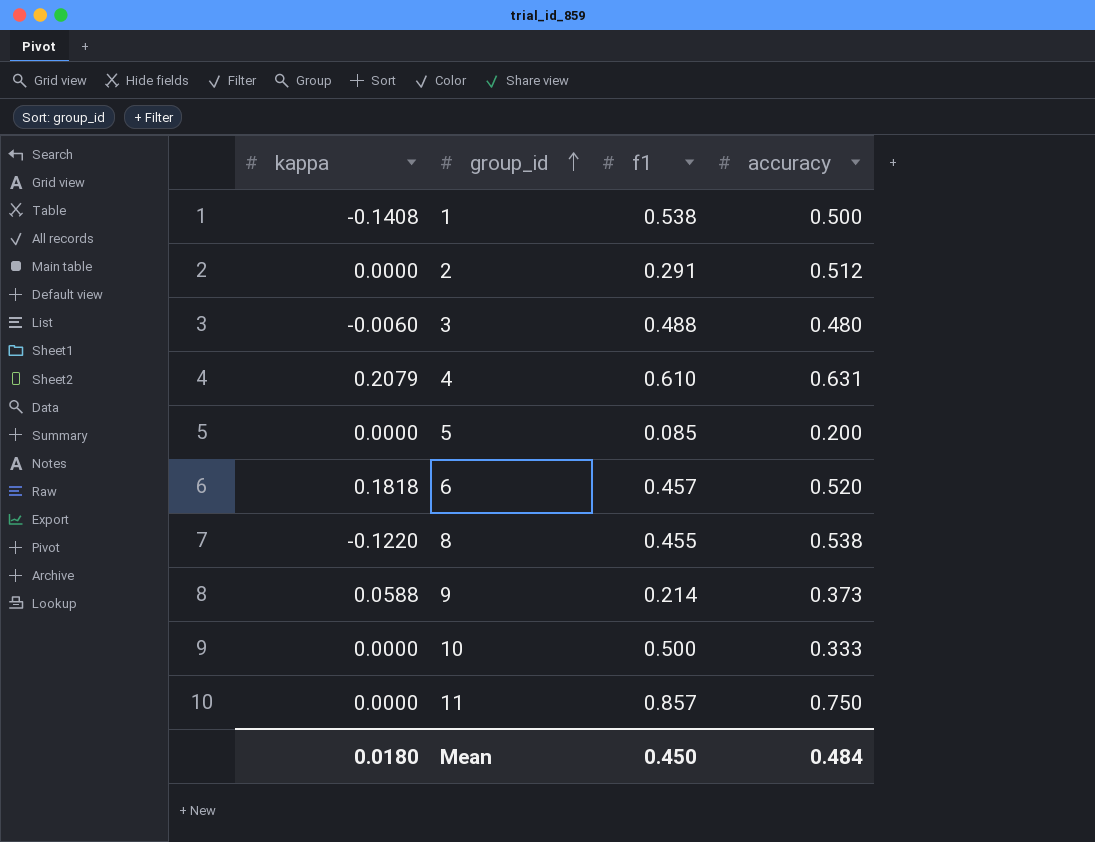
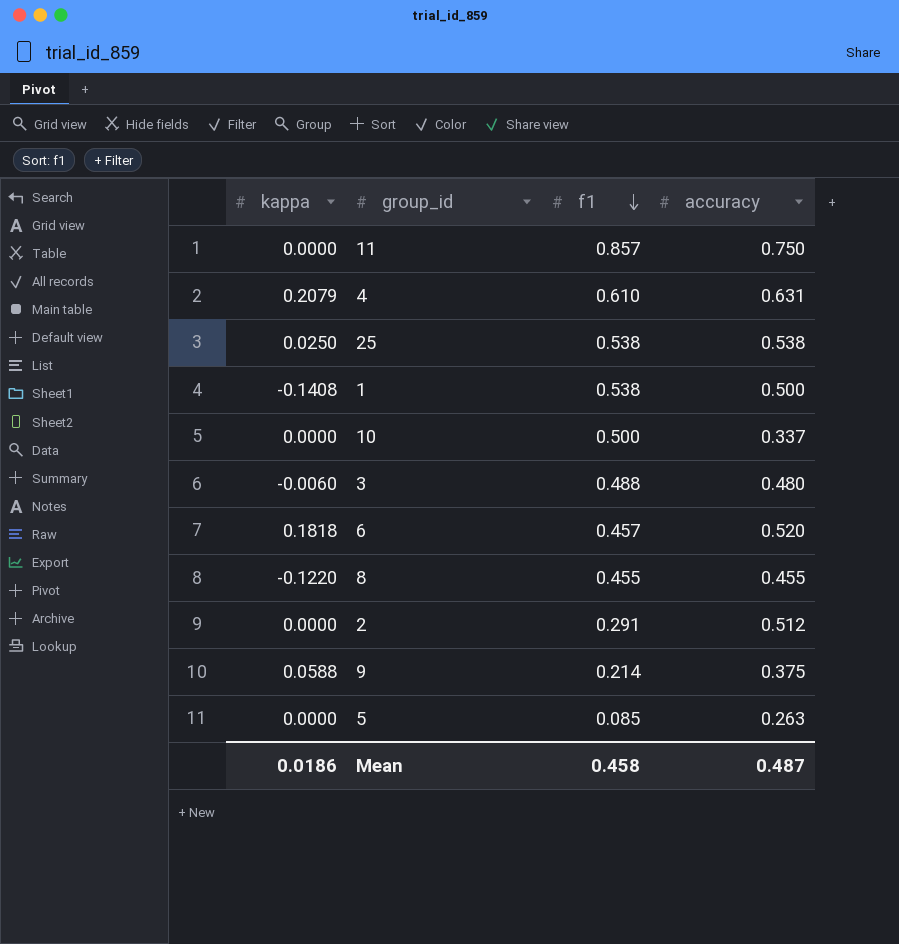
row order: group_id ascending -> f1 descending
row 25: none -> 0.0250 | 0.538 | 0.538
10 | accuracy: 0.333 -> 0.337
8 | accuracy: 0.538 -> 0.455
9 | accuracy: 0.373 -> 0.375
5 | accuracy: 0.200 -> 0.263
Mean | kappa: 0.0180 -> 0.0186
Mean | f1: 0.450 -> 0.458
Mean | accuracy: 0.484 -> 0.487

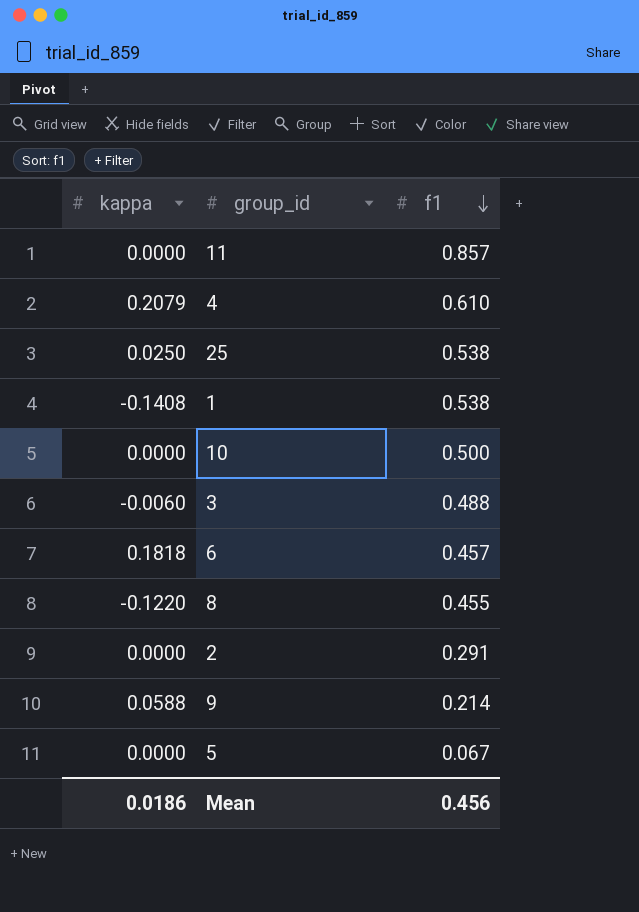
column accuracy | position: 4 -> none
5 | f1: 0.085 -> 0.067
Mean | f1: 0.458 -> 0.456

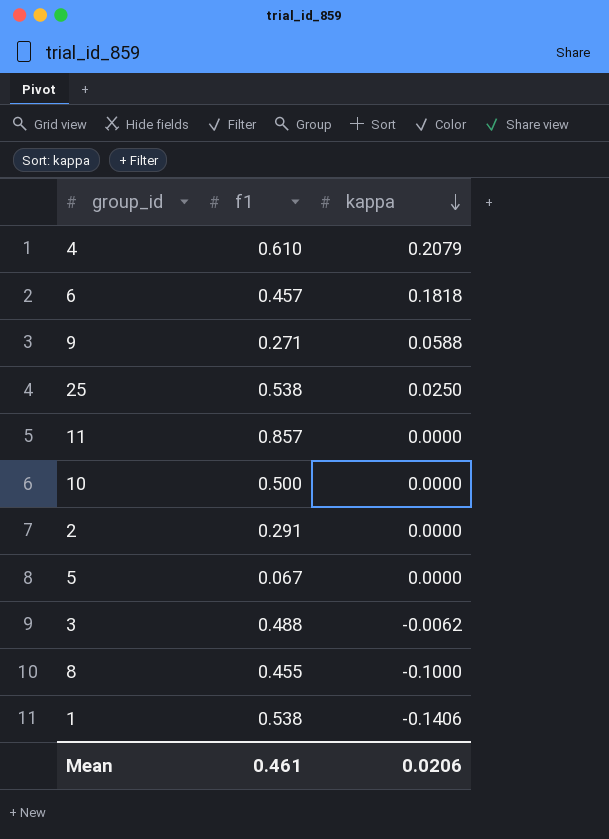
row order: f1 descending -> kappa descending
column kappa | position: 1 -> 3
9 | f1: 0.214 -> 0.271
3 | kappa: -0.0060 -> -0.0062
8 | kappa: -0.1220 -> -0.1000
1 | kappa: -0.1408 -> -0.1406
Mean | f1: 0.456 -> 0.461
Mean | kappa: 0.0186 -> 0.0206

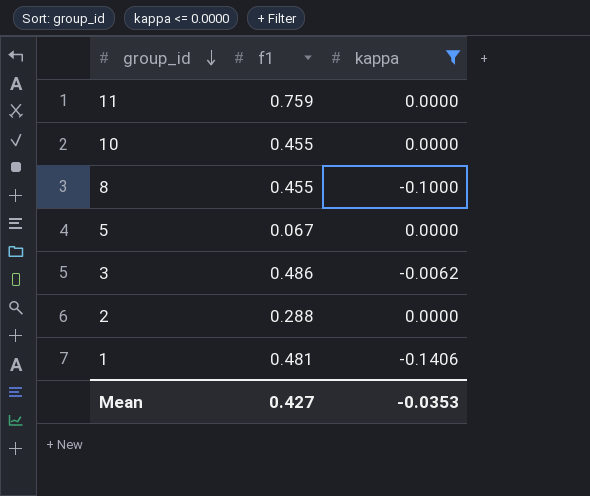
filter: none -> kappa <= 0.0000
row order: kappa descending -> group_id descending
11 | f1: 0.857 -> 0.759
10 | f1: 0.500 -> 0.455
3 | f1: 0.488 -> 0.486
2 | f1: 0.291 -> 0.288
1 | f1: 0.538 -> 0.481
Mean | f1: 0.461 -> 0.427
Mean | kappa: 0.0206 -> -0.0353

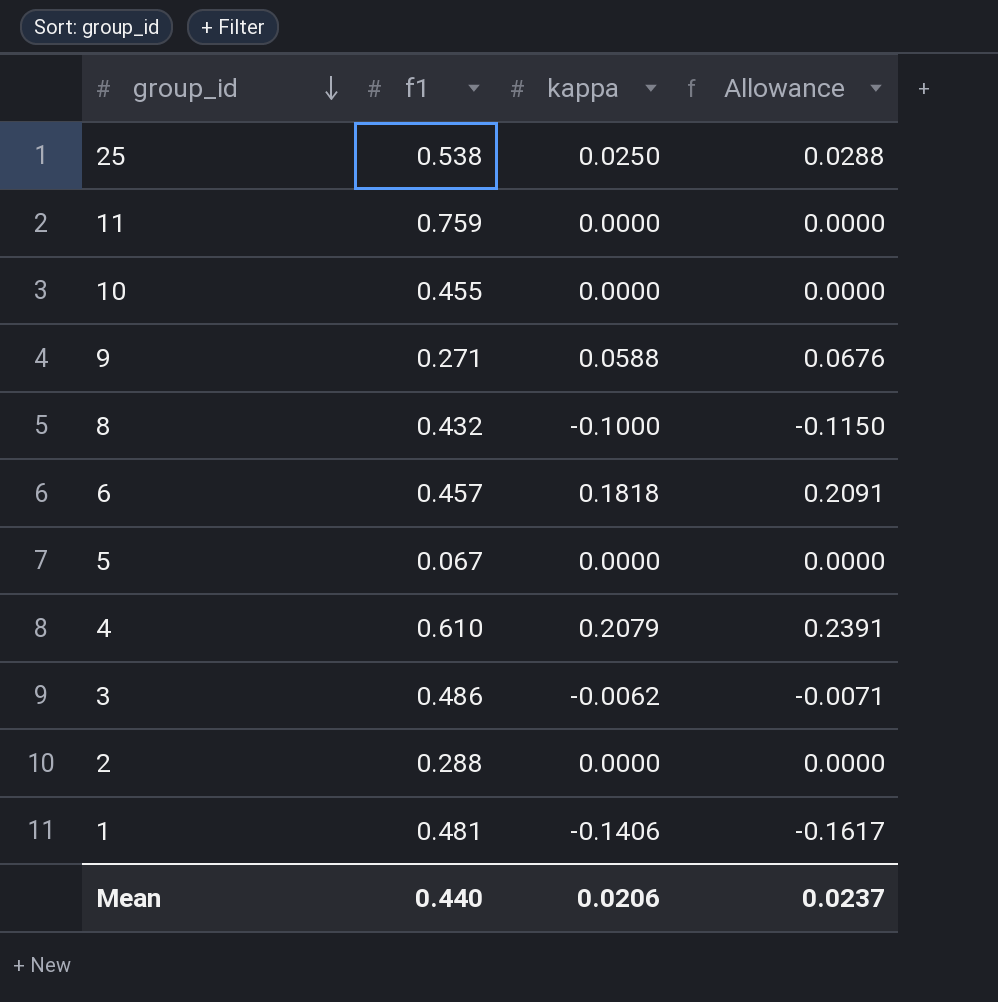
filter: kappa <= 0.0000 -> none
column Allowance | formula: none -> [kappa] * 1.15
8 | f1: 0.455 -> 0.432
Mean | f1: 0.427 -> 0.440
Mean | kappa: -0.0353 -> 0.0206

